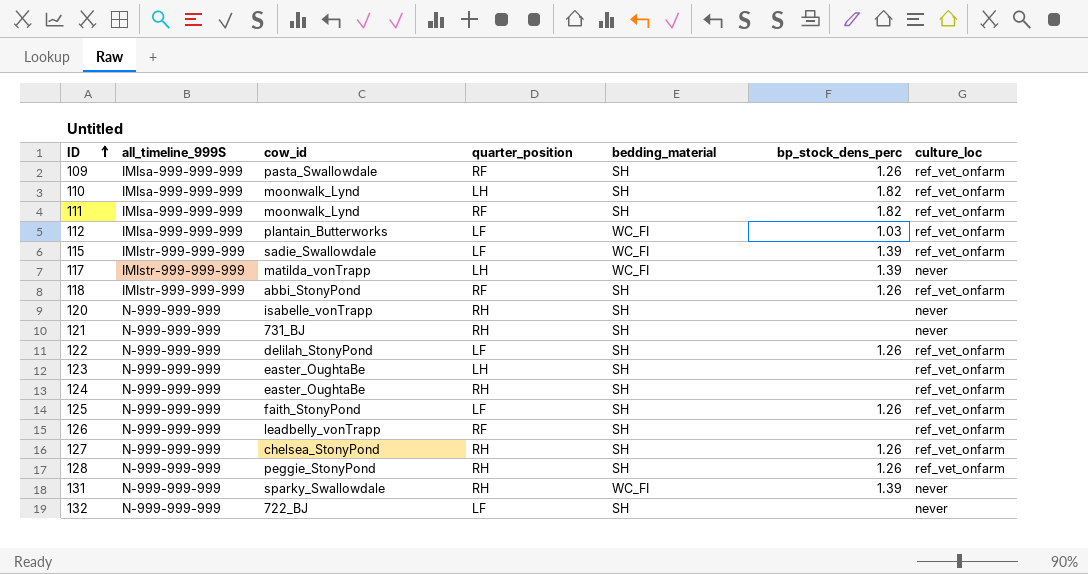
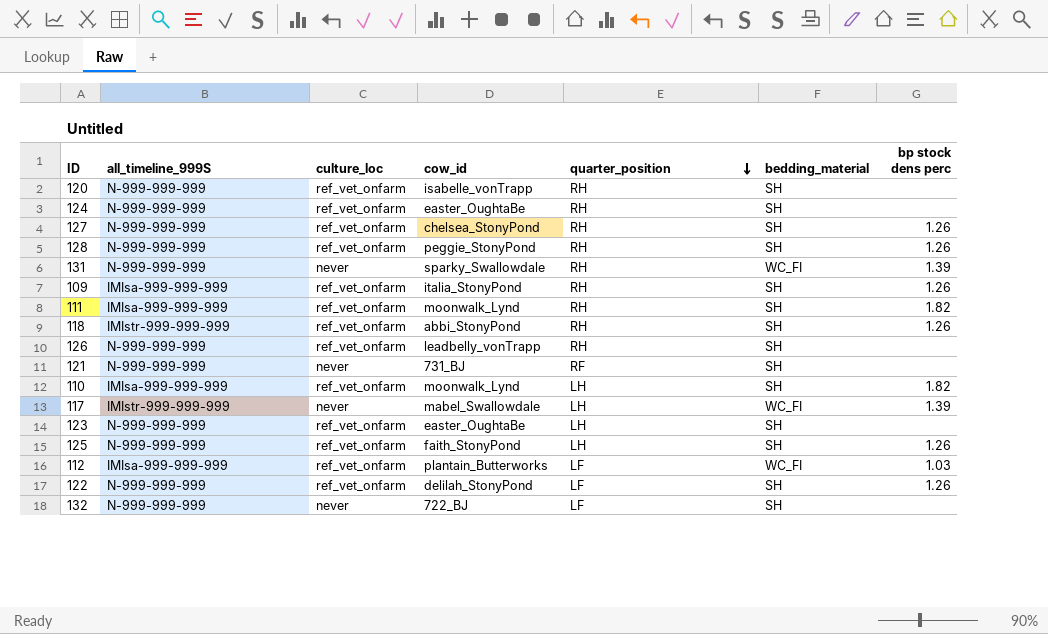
row order: ID ascending -> quarter_position descending
column culture_loc | position: 7 -> 3
column name: bp_stock_dens_perc -> bp stock dens perc
row 115: IMIstr-999-999-999 | sadie_Swallowdale | LF | WC_FI | 1.39 | ref_vet_onfarm -> none
120 | culture_loc: never -> ref_vet_onfarm
109 | cow_id: pasta_Swallowdale -> italia_StonyPond
109 | quarter_position: RF -> RH
111 | quarter_position: RF -> RH
118 | quarter_position: RF -> RH
126 | quarter_position: RF -> RH
121 | quarter_position: RH -> RF
117 | cow_id: matilda_vonTrapp -> mabel_Swallowdale
125 | quarter_position: LF -> LH

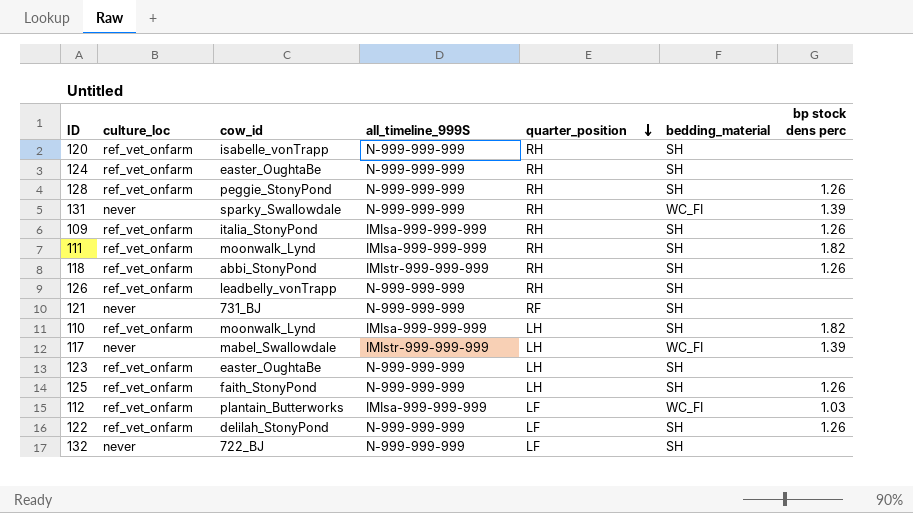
column all_timeline_999S | position: 2 -> 4
row 127: N-999-999-999 | ref_vet_onfarm | chelsea_StonyPond | RH | SH | 1.26 -> none

